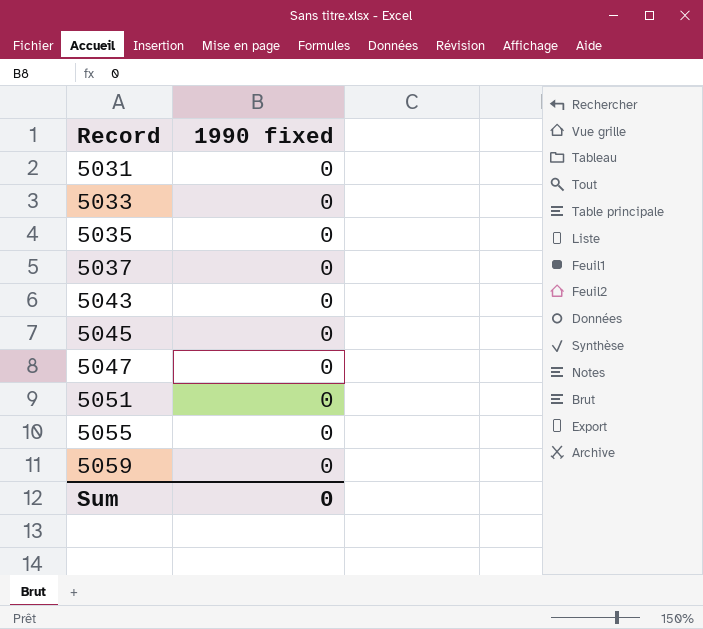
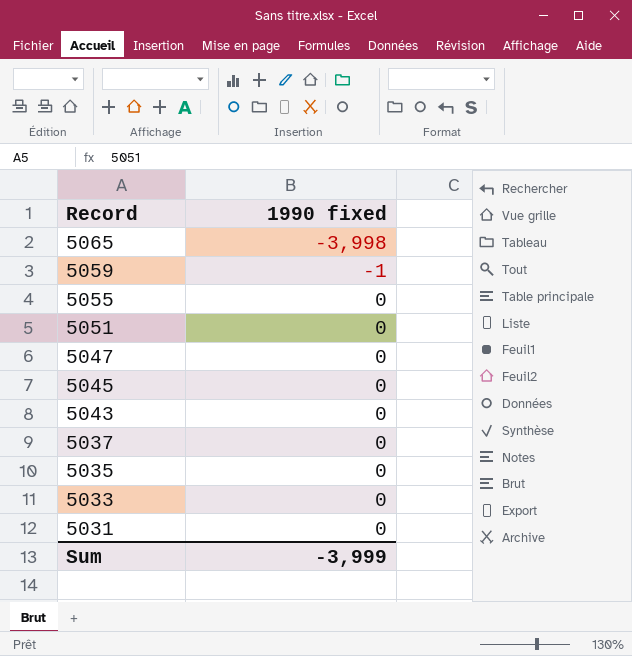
row order: Record ascending -> Record descending
row 5065: none -> -3,998
5059 | 1990 fixed: 0 -> -1
Sum | 1990 fixed: 0 -> -3,999

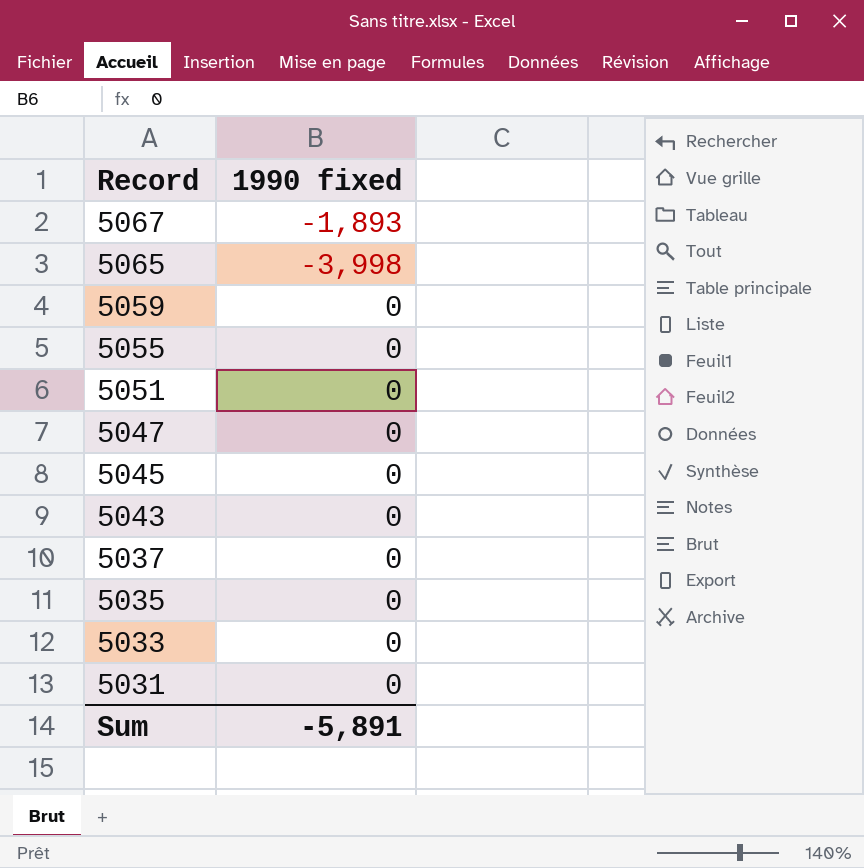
row 5067: none -> -1,893
5059 | 1990 fixed: -1 -> 0
Sum | 1990 fixed: -3,999 -> -5,891

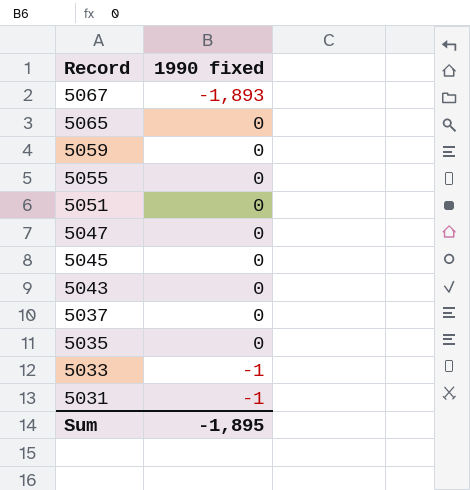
5065 | 1990 fixed: -3,998 -> 0
5033 | 1990 fixed: 0 -> -1
5031 | 1990 fixed: 0 -> -1
Sum | 1990 fixed: -5,891 -> -1,895

